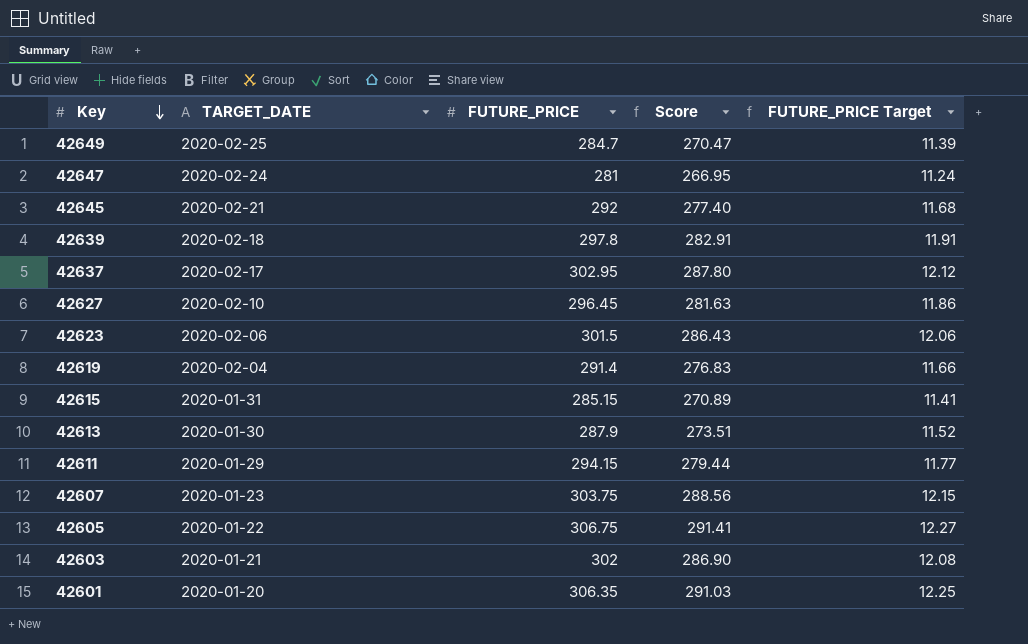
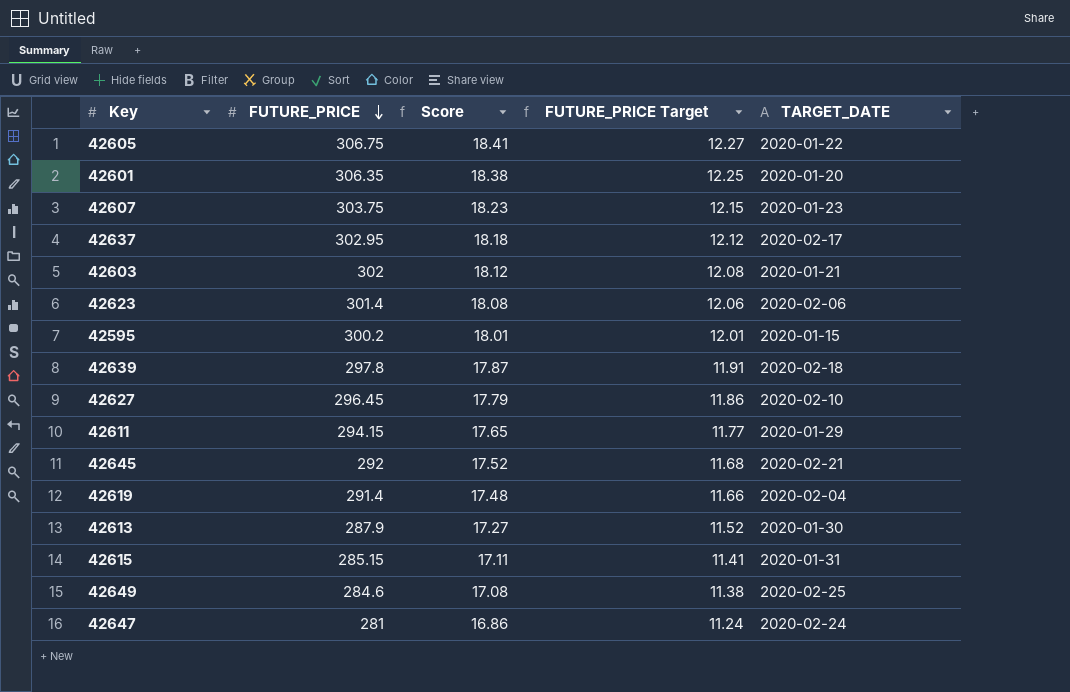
row order: Key descending -> FUTURE_PRICE descending
column Score | formula: [FUTURE_PRICE] * 0.95 -> [FUTURE_PRICE] * 0.06
column TARGET_DATE | position: 2 -> 5
42623 | FUTURE_PRICE: 301.5 -> 301.4
row 42595: none -> 300.2 | 18.01 | 12.01 | 2020-01-15
42649 | FUTURE_PRICE: 284.7 -> 284.6
42649 | FUTURE_PRICE Target: 11.39 -> 11.38

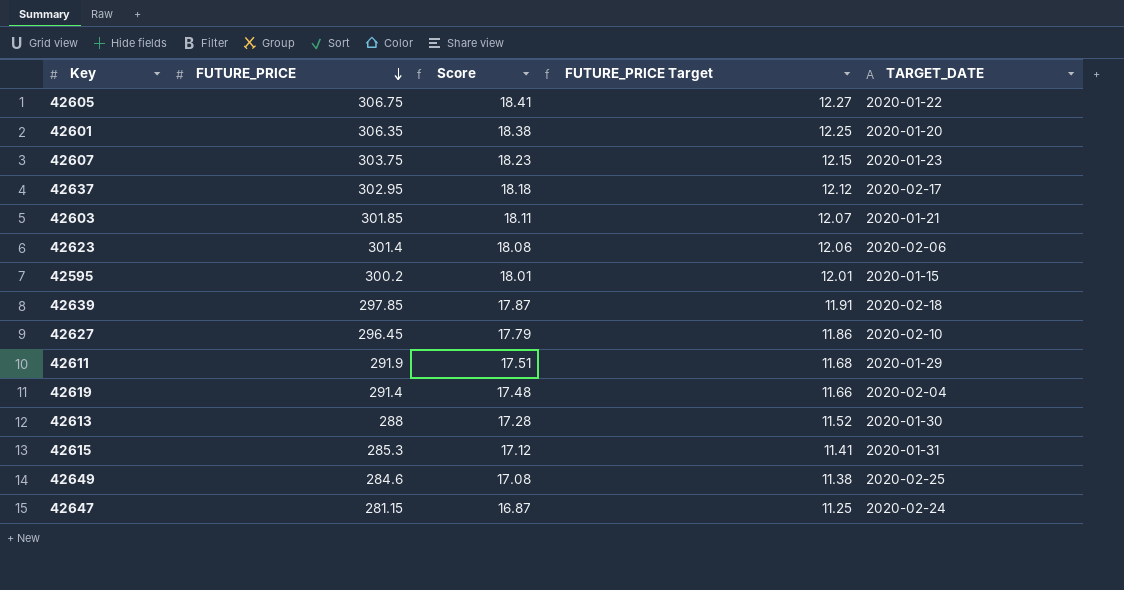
row 42645: 292 | 17.52 | 11.68 | 2020-02-21 -> none
42603 | FUTURE_PRICE: 302 -> 301.85
42603 | Score: 18.12 -> 18.11
42603 | FUTURE_PRICE Target: 12.08 -> 12.07
42639 | FUTURE_PRICE: 297.8 -> 297.85
42611 | FUTURE_PRICE: 294.15 -> 291.9
42611 | Score: 17.65 -> 17.51
42611 | FUTURE_PRICE Target: 11.77 -> 11.68
42613 | FUTURE_PRICE: 287.9 -> 288
42613 | Score: 17.27 -> 17.28
42615 | FUTURE_PRICE: 285.15 -> 285.3
42615 | Score: 17.11 -> 17.12
42647 | FUTURE_PRICE: 281 -> 281.15
42647 | Score: 16.86 -> 16.87
42647 | FUTURE_PRICE Target: 11.24 -> 11.25

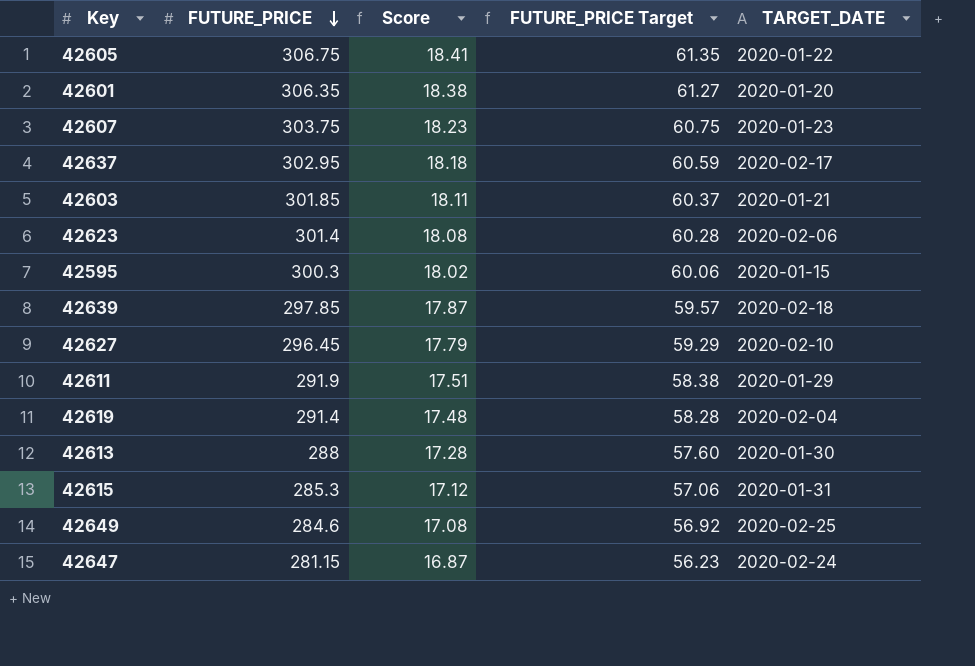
column FUTURE_PRICE Target | formula: [FUTURE_PRICE] * 0.04 -> [FUTURE_PRICE] * 0.2
42595 | FUTURE_PRICE: 300.2 -> 300.3
42595 | Score: 18.01 -> 18.02

